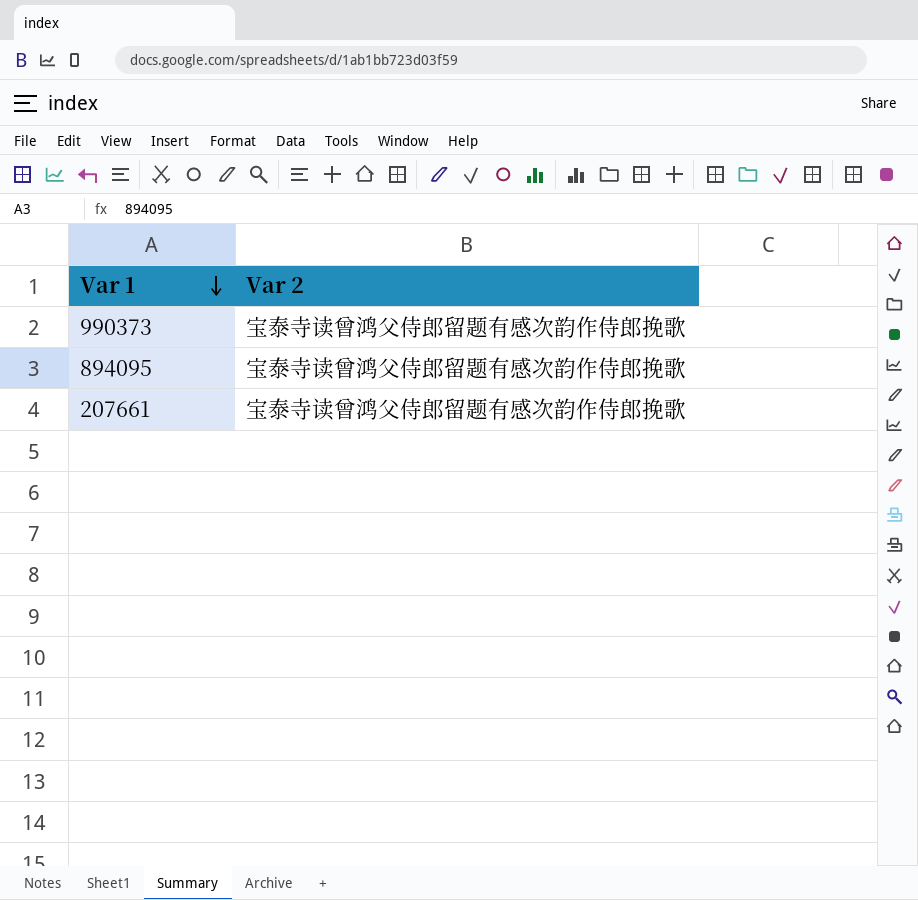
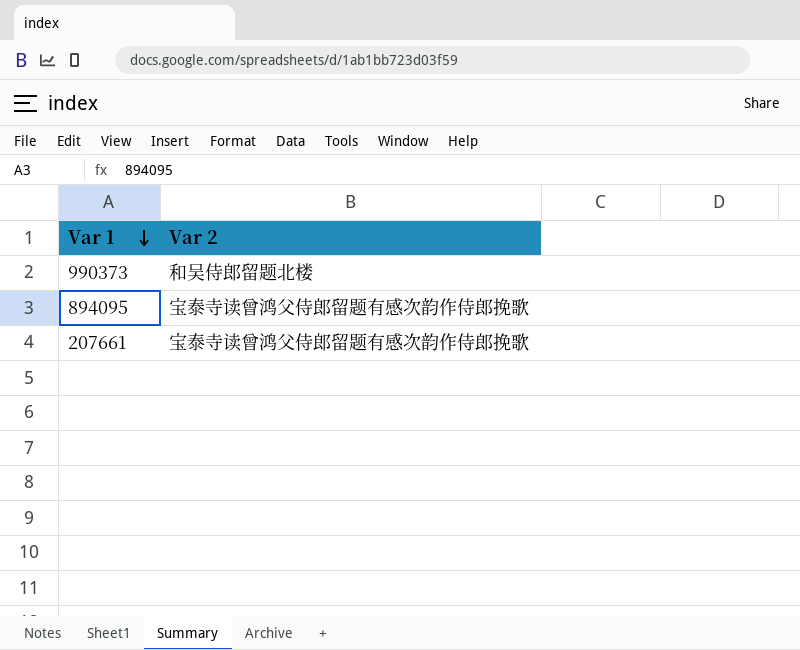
990373 | Var 2: 宝泰寺读曾鸿父侍郎留题有感次韵作侍郎挽歌 -> 和吴侍郎留题北楼

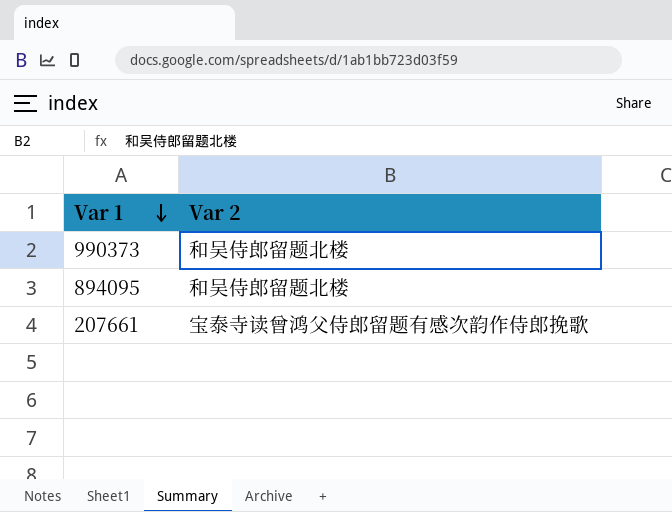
894095 | Var 2: 宝泰寺读曾鸿父侍郎留题有感次韵作侍郎挽歌 -> 和吴侍郎留题北楼

